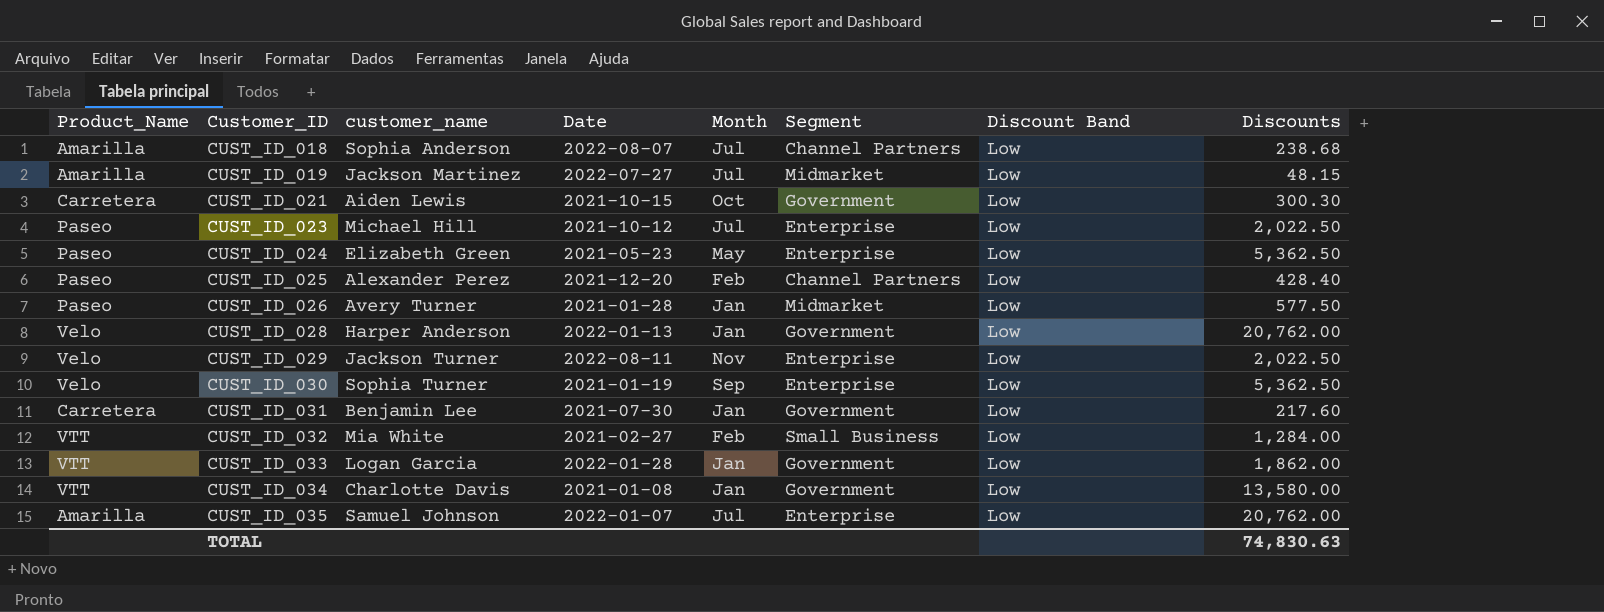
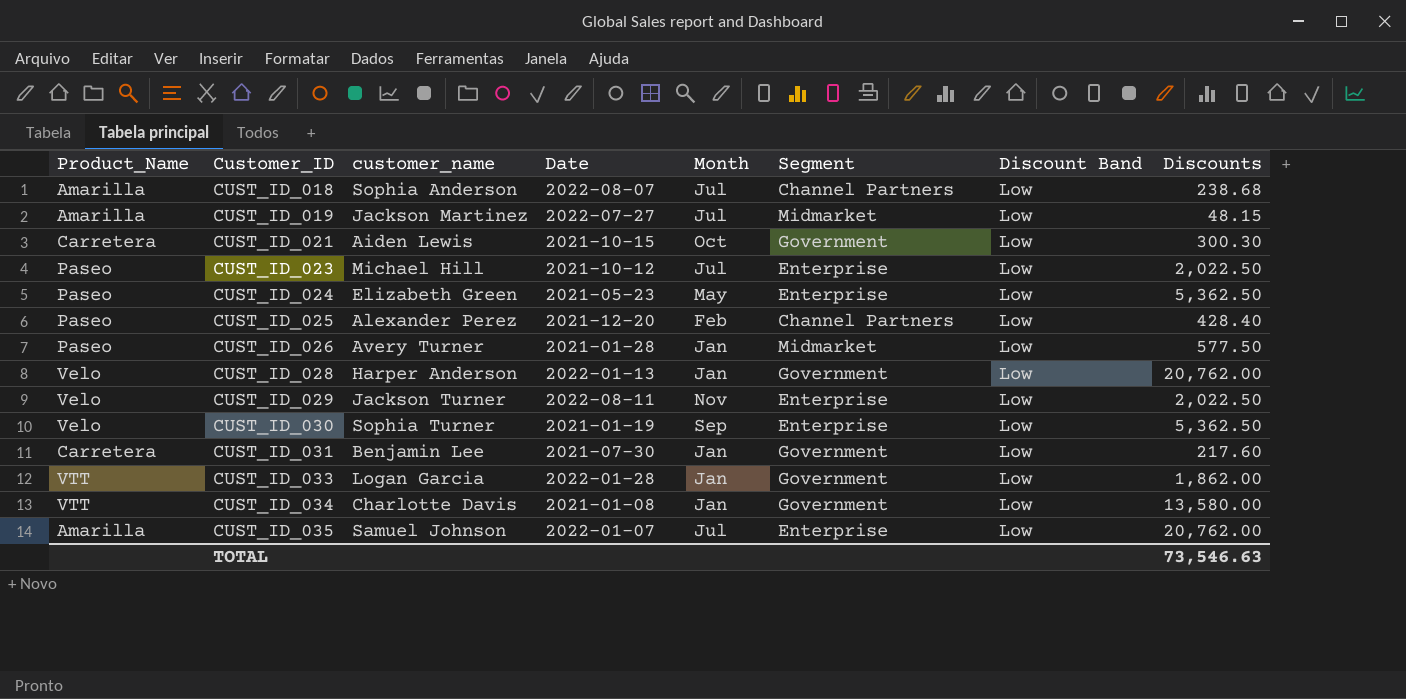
row CUST_ID_032: VTT | Mia White | 2021-02-27 | Feb | Small Business | Low | 1,284.00 -> none
TOTAL | Discounts: 74,830.63 -> 73,546.63

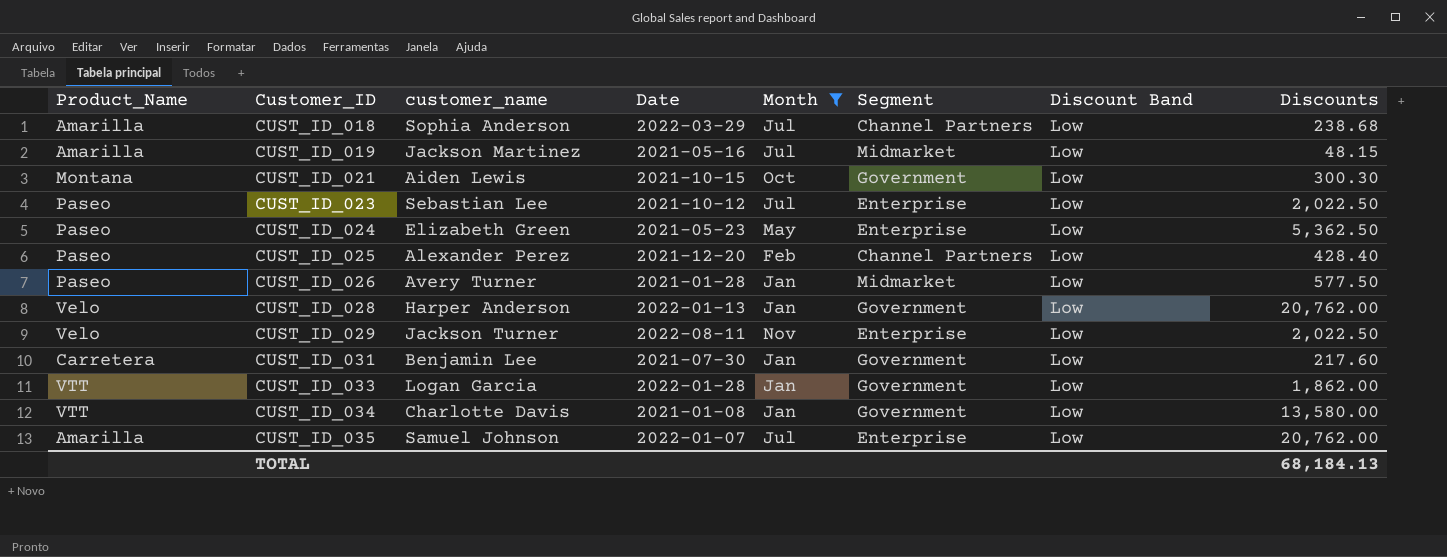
filter: none -> Month != Sep
CUST_ID_018 | Date: 2022-08-07 -> 2022-03-29
CUST_ID_019 | Date: 2022-07-27 -> 2021-05-16
CUST_ID_021 | Product_Name: Carretera -> Montana
CUST_ID_023 | customer_name: Michael Hill -> Sebastian Lee
TOTAL | Discounts: 73,546.63 -> 68,184.13

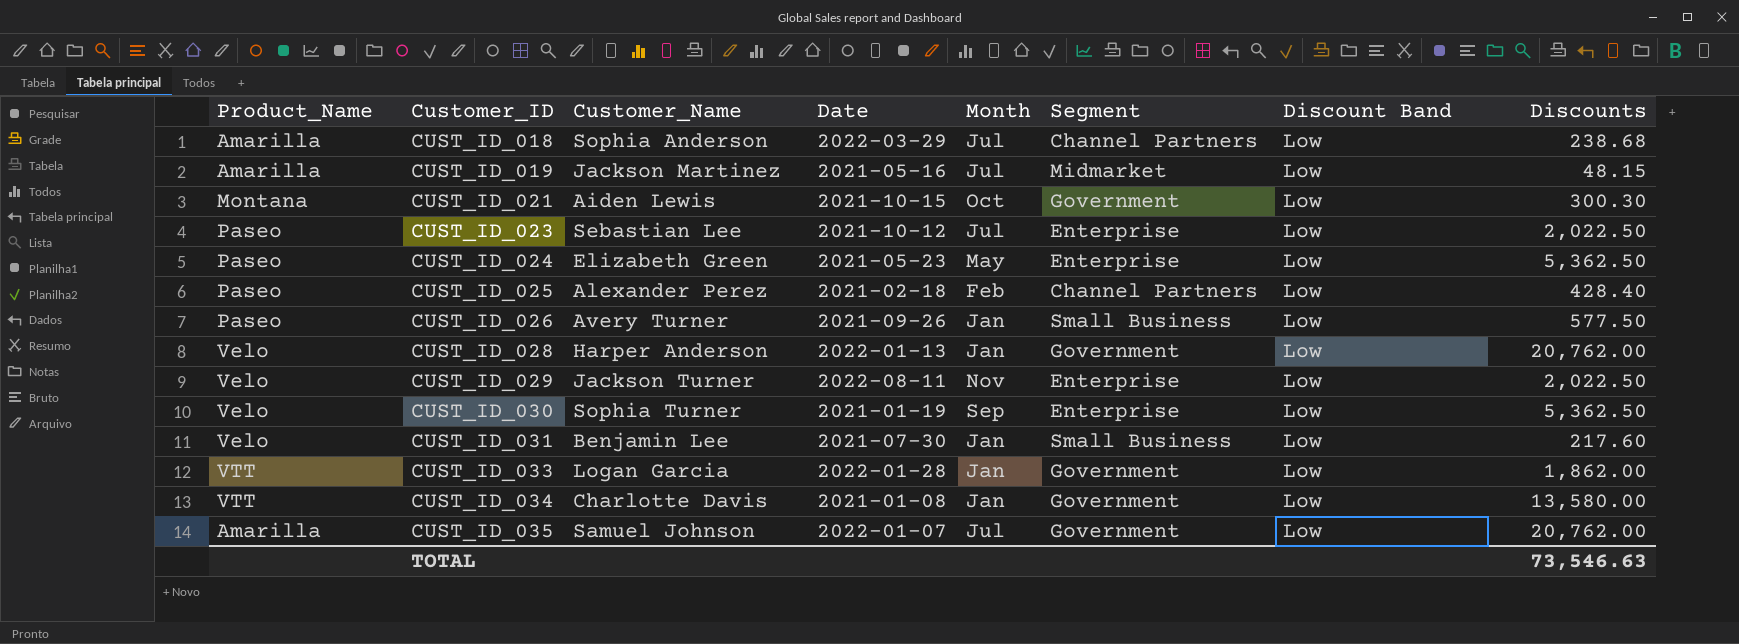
filter: Month != Sep -> none
column name: customer_name -> Customer_Name
CUST_ID_025 | Date: 2021-12-20 -> 2021-02-18
CUST_ID_026 | Date: 2021-01-28 -> 2021-09-26
CUST_ID_026 | Segment: Midmarket -> Small Business
CUST_ID_031 | Product_Name: Carretera -> Velo
CUST_ID_031 | Segment: Government -> Small Business
CUST_ID_035 | Segment: Enterprise -> Government
TOTAL | Discounts: 68,184.13 -> 73,546.63

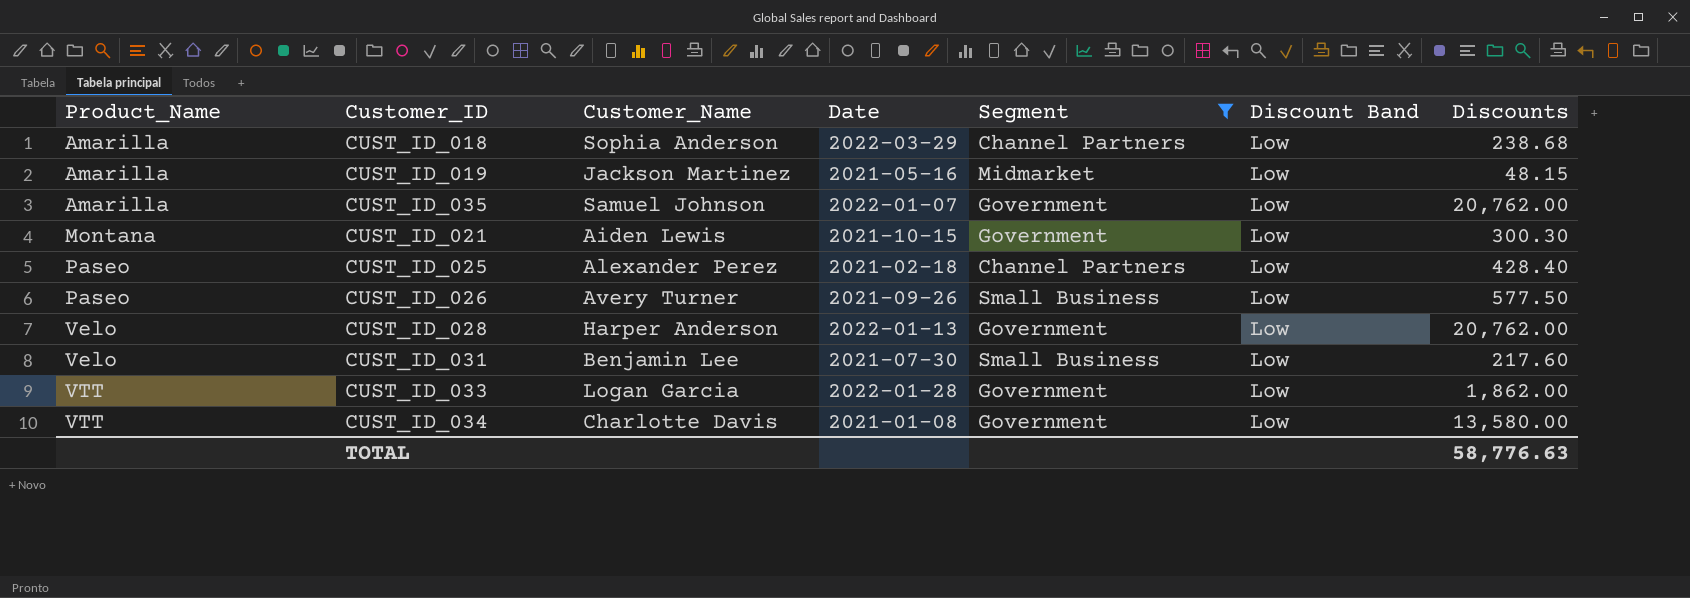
filter: none -> Segment != Enterprise
row order: Customer_ID ascending -> Product_Name ascending
column Month | position: 5 -> none
TOTAL | Discounts: 73,546.63 -> 58,776.63

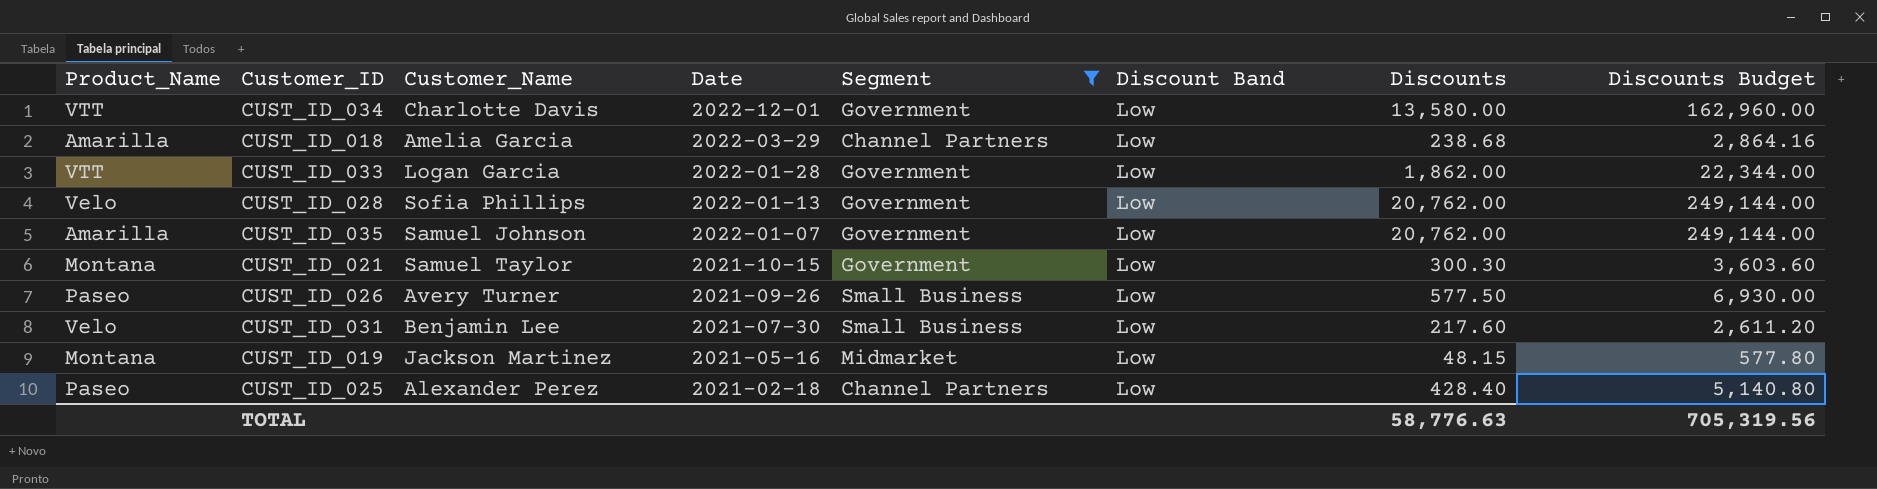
row order: Product_Name ascending -> Date descending
column Discounts Budget | formula: none -> [Discounts] * 12
CUST_ID_034 | Date: 2021-01-08 -> 2022-12-01
CUST_ID_018 | Customer_Name: Sophia Anderson -> Amelia Garcia
CUST_ID_028 | Customer_Name: Harper Anderson -> Sofia Phillips
CUST_ID_021 | Customer_Name: Aiden Lewis -> Samuel Taylor
CUST_ID_019 | Product_Name: Amarilla -> Montana

